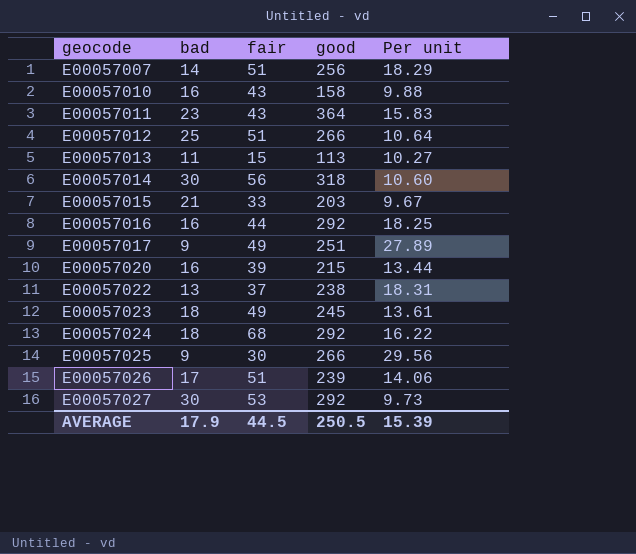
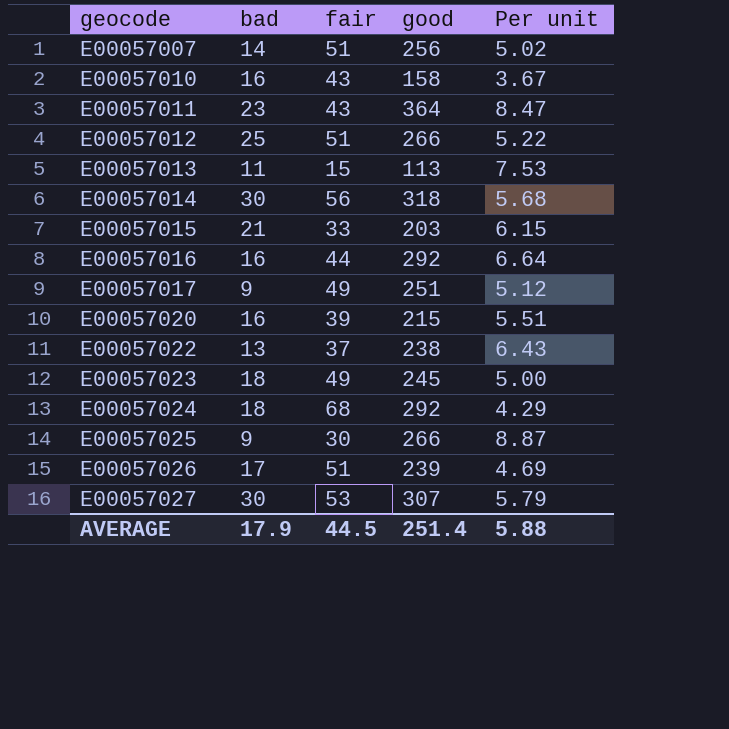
column Per unit | formula: [good] / [bad] -> [good] / [fair]
E00057027 | good: 292 -> 307
AVERAGE | good: 250.5 -> 251.4
AVERAGE | Per unit: 15.39 -> 5.88

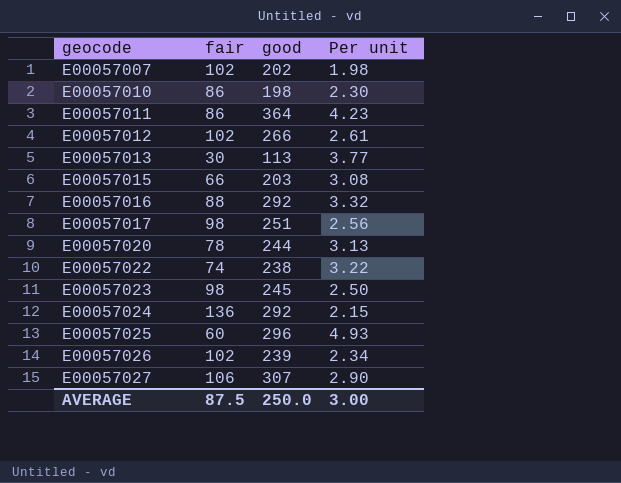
column bad | position: 2 -> none
row E00057014: 30 | 56 | 318 | 5.68 -> none
E00057007 | fair: 51 -> 102
E00057007 | good: 256 -> 202
E00057007 | Per unit: 5.02 -> 1.98
E00057010 | fair: 43 -> 86
E00057010 | good: 158 -> 198
E00057010 | Per unit: 3.67 -> 2.30
E00057011 | fair: 43 -> 86
E00057011 | Per unit: 8.47 -> 4.23
E00057012 | fair: 51 -> 102
E00057012 | Per unit: 5.22 -> 2.61
E00057013 | fair: 15 -> 30
E00057013 | Per unit: 7.53 -> 3.77
E00057015 | fair: 33 -> 66
E00057015 | Per unit: 6.15 -> 3.08
E00057016 | fair: 44 -> 88
E00057016 | Per unit: 6.64 -> 3.32
E00057017 | fair: 49 -> 98
E00057017 | Per unit: 5.12 -> 2.56
E00057020 | fair: 39 -> 78
E00057020 | good: 215 -> 244
E00057020 | Per unit: 5.51 -> 3.13
E00057022 | fair: 37 -> 74
E00057022 | Per unit: 6.43 -> 3.22
E00057023 | fair: 49 -> 98
E00057023 | Per unit: 5.00 -> 2.50
E00057024 | fair: 68 -> 136
E00057024 | Per unit: 4.29 -> 2.15
E00057025 | fair: 30 -> 60
E00057025 | good: 266 -> 296
E00057025 | Per unit: 8.87 -> 4.93
E00057026 | fair: 51 -> 102
E00057026 | Per unit: 4.69 -> 2.34
E00057027 | fair: 53 -> 106
E00057027 | Per unit: 5.79 -> 2.90
AVERAGE | fair: 44.5 -> 87.5
AVERAGE | good: 251.4 -> 250.0
AVERAGE | Per unit: 5.88 -> 3.00

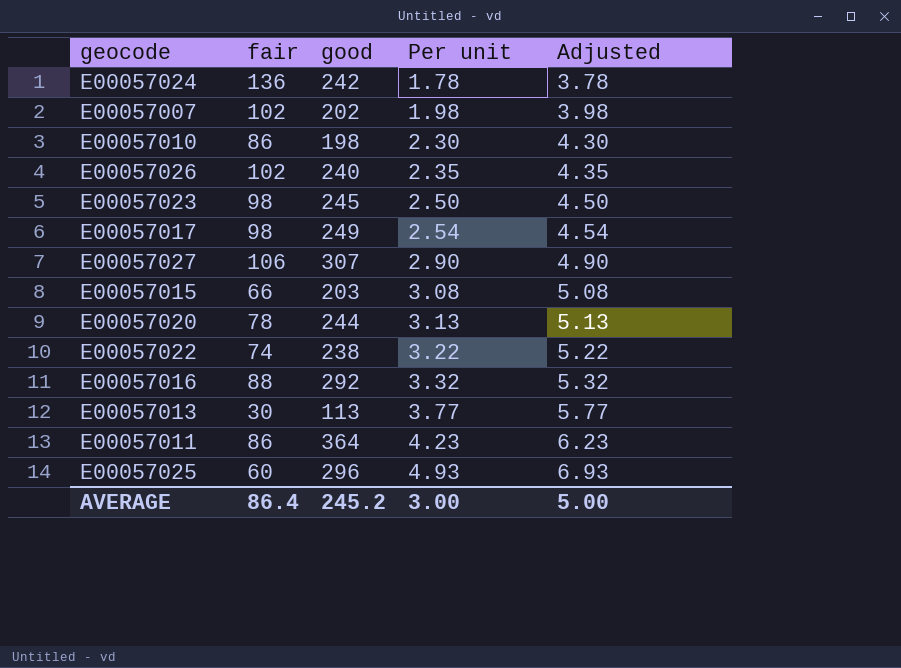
row order: geocode ascending -> Per unit ascending
column Adjusted | formula: none -> [Per unit] + 2
row E00057012: 102 | 266 | 2.61 -> none
E00057024 | good: 292 -> 242
E00057024 | Per unit: 2.15 -> 1.78
E00057026 | good: 239 -> 240
E00057026 | Per unit: 2.34 -> 2.35
E00057017 | good: 251 -> 249
E00057017 | Per unit: 2.56 -> 2.54
AVERAGE | fair: 87.5 -> 86.4
AVERAGE | good: 250.0 -> 245.2

